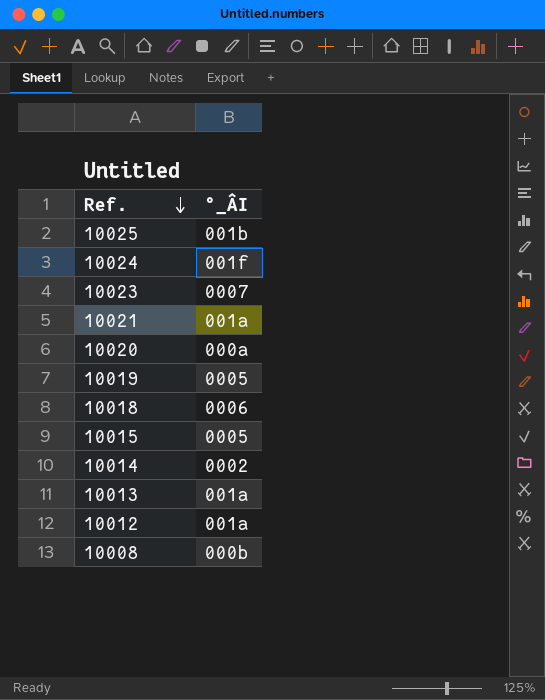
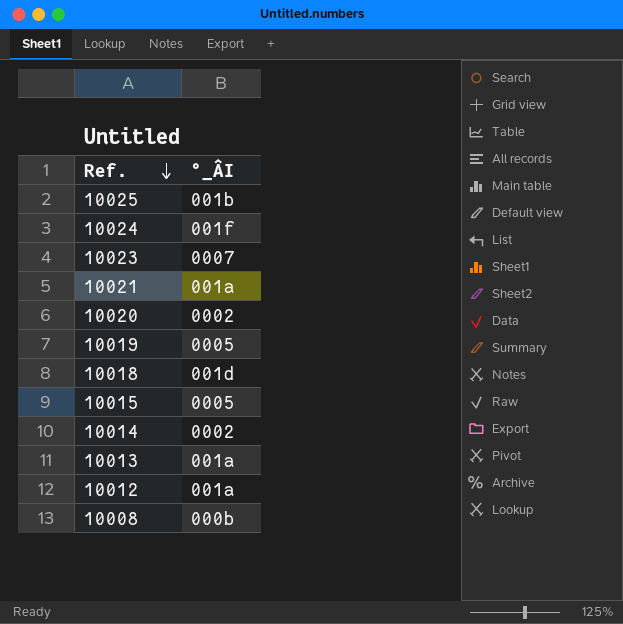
10020 | °_ÂI: 000a -> 0002
10018 | °_ÂI: 0006 -> 001d

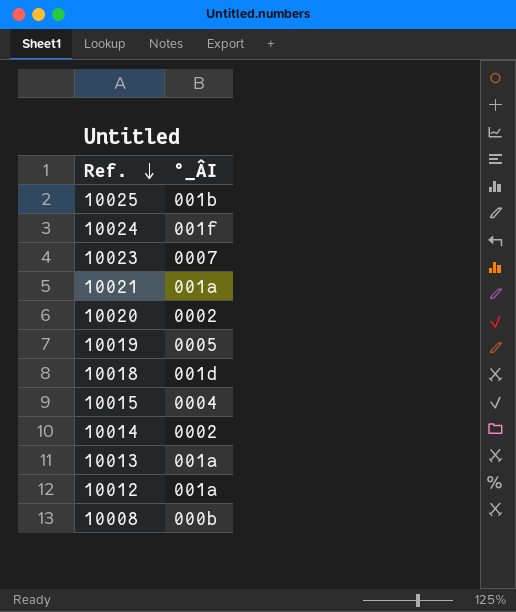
10015 | °_ÂI: 0005 -> 0004

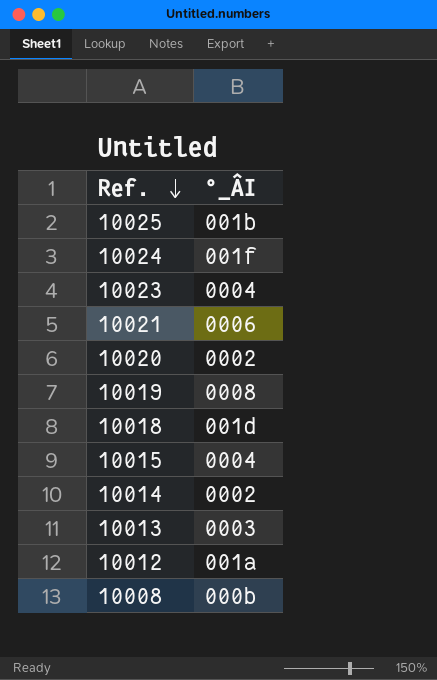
10023 | °_ÂI: 0007 -> 0004
10021 | °_ÂI: 001a -> 0006
10019 | °_ÂI: 0005 -> 0008
10013 | °_ÂI: 001a -> 0003

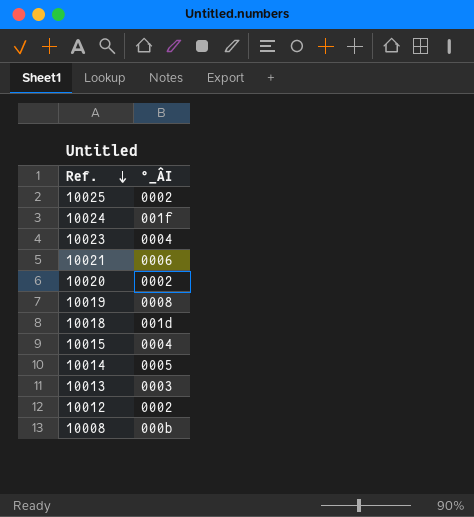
10025 | °_ÂI: 001b -> 0002
10014 | °_ÂI: 0002 -> 0005
10012 | °_ÂI: 001a -> 0002

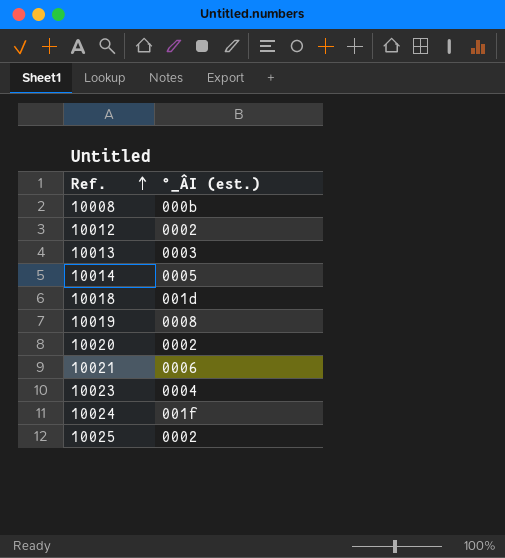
row order: Ref. descending -> Ref. ascending
column name: °_ÂI -> °_ÂI (est.)
row 10015: 0004 -> none

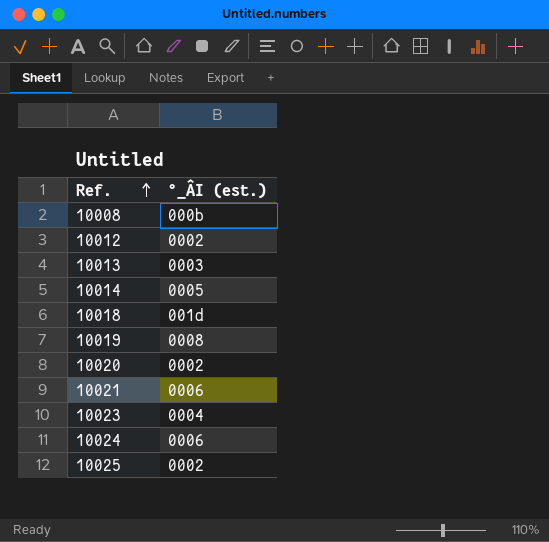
10024 | °_ÂI (est.): 001f -> 0006

